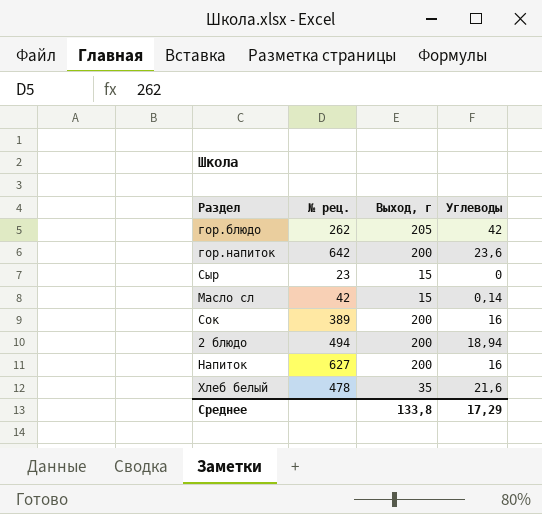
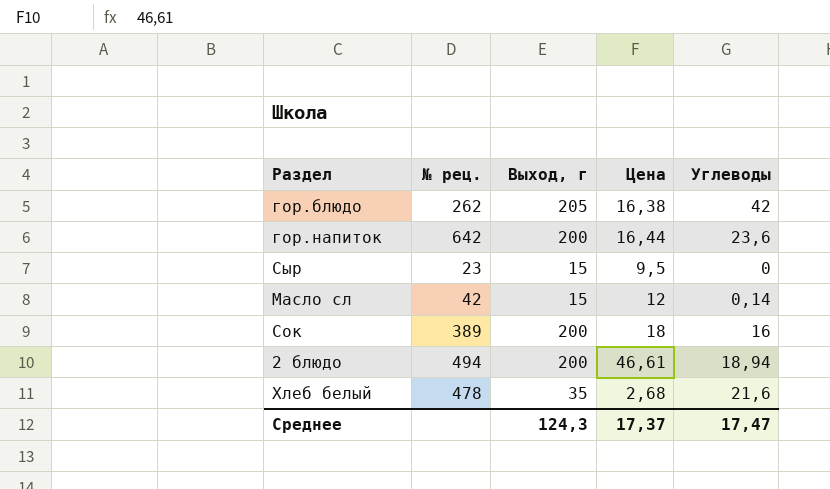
column Цена | position: none -> 4
row Напиток: 627 | 200 | 16 -> none
Среднее | Выход, г: 133,8 -> 124,3
Среднее | Углеводы: 17,29 -> 17,47

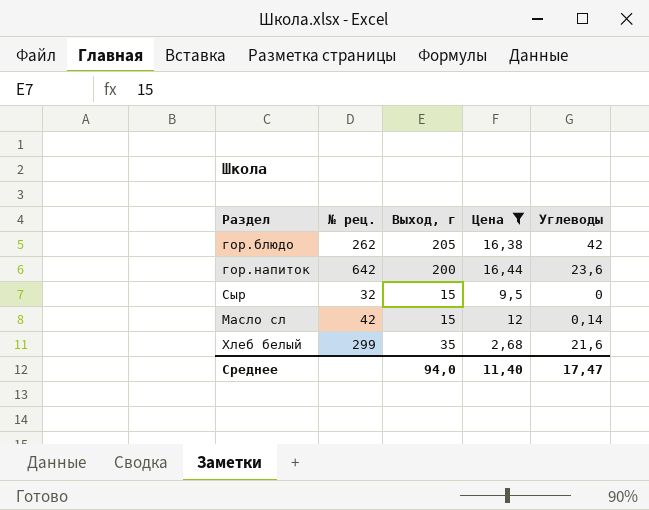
filter: none -> Цена <= 16,44
Сыр | № рец.: 23 -> 32
Хлеб белый | № рец.: 478 -> 299
Среднее | Выход, г: 124,3 -> 94,0
Среднее | Цена: 17,37 -> 11,40

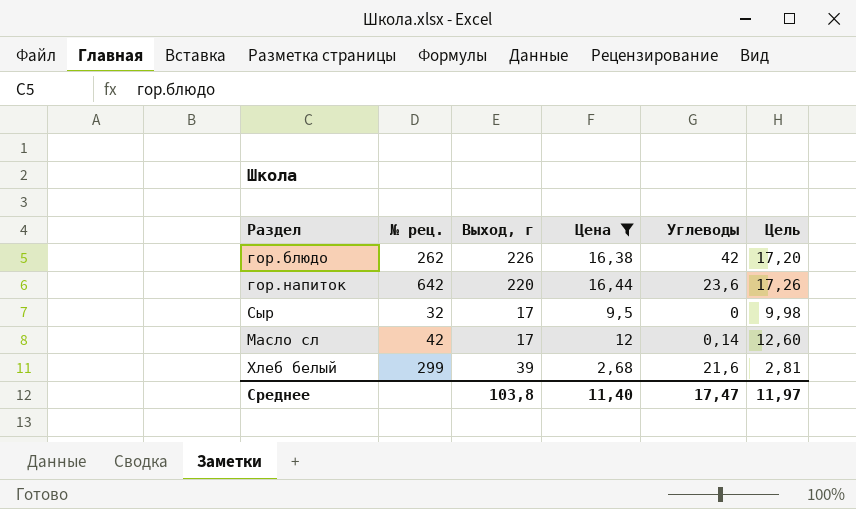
column Цель | formula: none -> [Цена] * 1,05
гор.блюдо | Выход, г: 205 -> 226
гор.напиток | Выход, г: 200 -> 220
Сыр | Выход, г: 15 -> 17
Масло сл | Выход, г: 15 -> 17
Хлеб белый | Выход, г: 35 -> 39
Среднее | Выход, г: 94,0 -> 103,8

